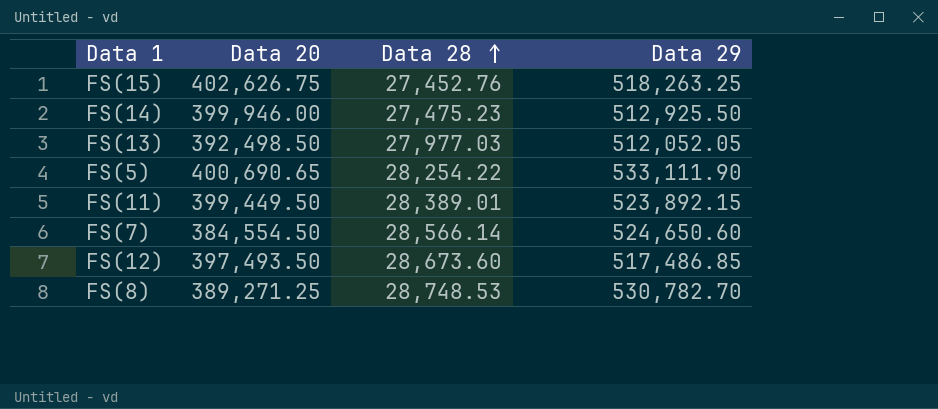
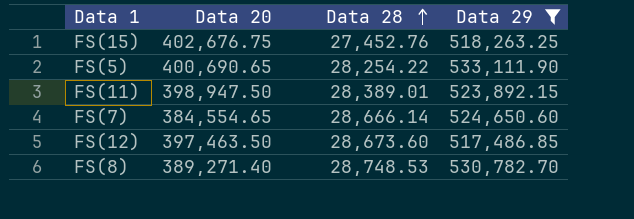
filter: none -> Data 29 >= 517,486.85
FS(15) | Data 20: 402,626.75 -> 402,676.75
FS(11) | Data 20: 399,449.50 -> 398,947.50
FS(7) | Data 20: 384,554.50 -> 384,554.65
FS(7) | Data 28: 28,566.14 -> 28,666.14
FS(12) | Data 20: 397,493.50 -> 397,463.50
FS(8) | Data 20: 389,271.25 -> 389,271.40

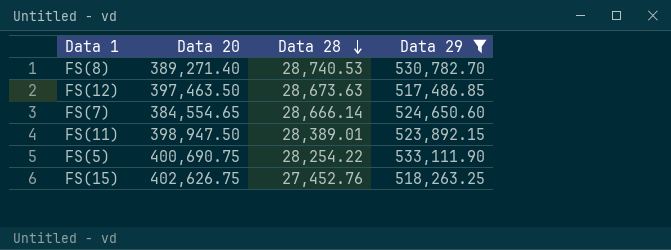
row order: Data 28 ascending -> Data 28 descending
FS(8) | Data 28: 28,748.53 -> 28,740.53
FS(12) | Data 28: 28,673.60 -> 28,673.63
FS(5) | Data 20: 400,690.65 -> 400,690.75
FS(15) | Data 20: 402,676.75 -> 402,626.75

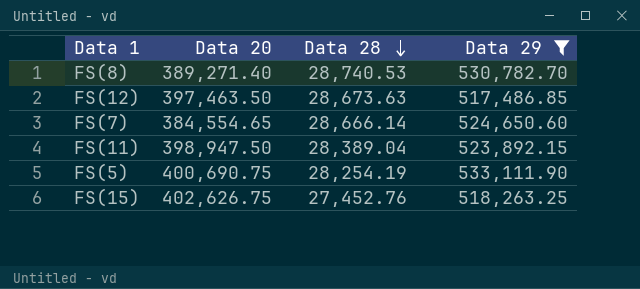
FS(11) | Data 28: 28,389.01 -> 28,389.04
FS(5) | Data 28: 28,254.22 -> 28,254.19

